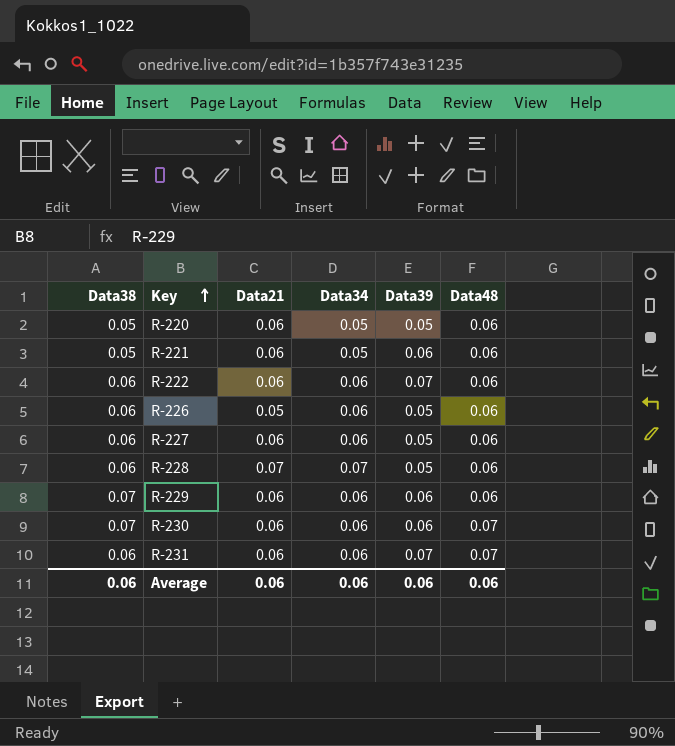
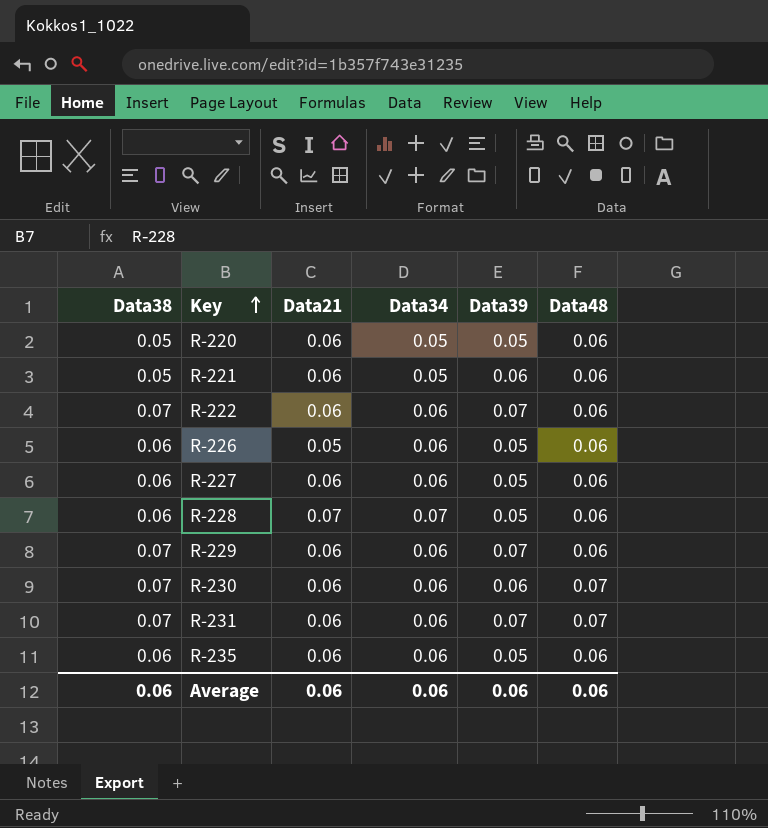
R-222 | Data38: 0.06 -> 0.07
R-229 | Data39: 0.06 -> 0.07
R-231 | Data38: 0.06 -> 0.07
row R-235: none -> 0.06 | 0.06 | 0.06 | 0.05 | 0.06

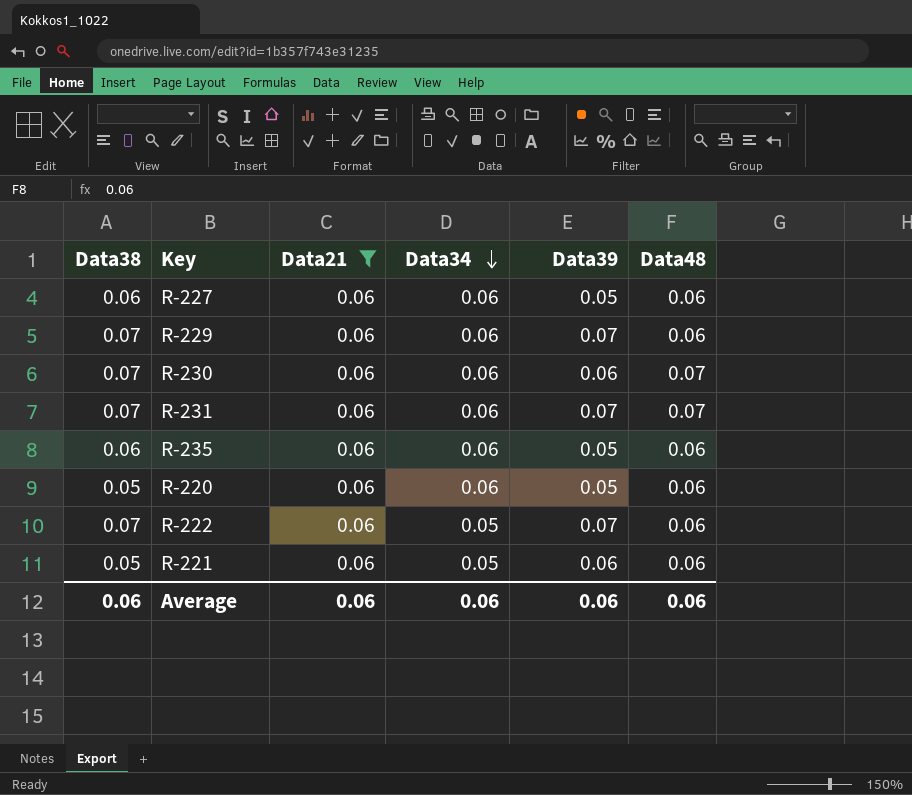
filter: none -> Data21 = 0.06
row order: Key ascending -> Data34 descending
R-220 | Data34: 0.05 -> 0.06
R-222 | Data34: 0.06 -> 0.05

